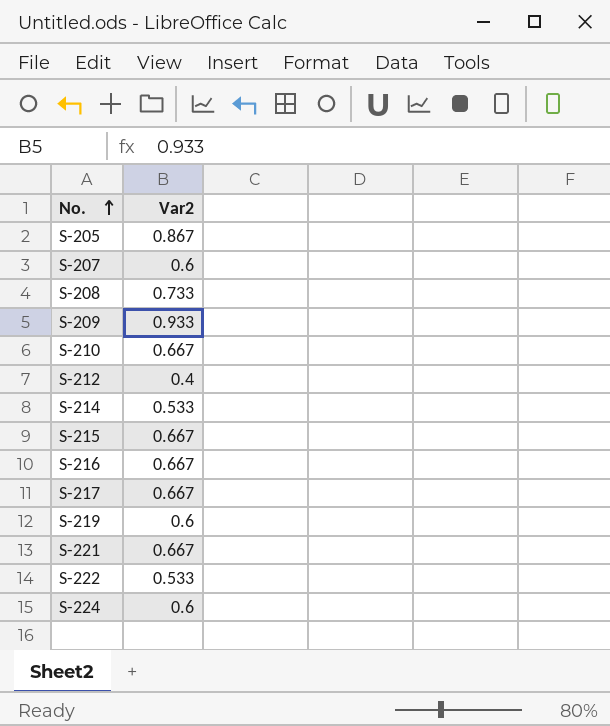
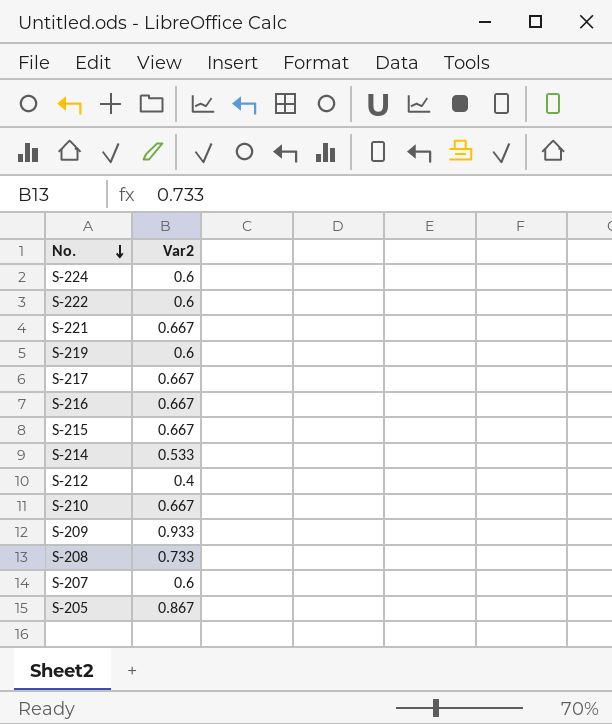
row order: No. ascending -> No. descending
S-222 | Var2: 0.533 -> 0.6

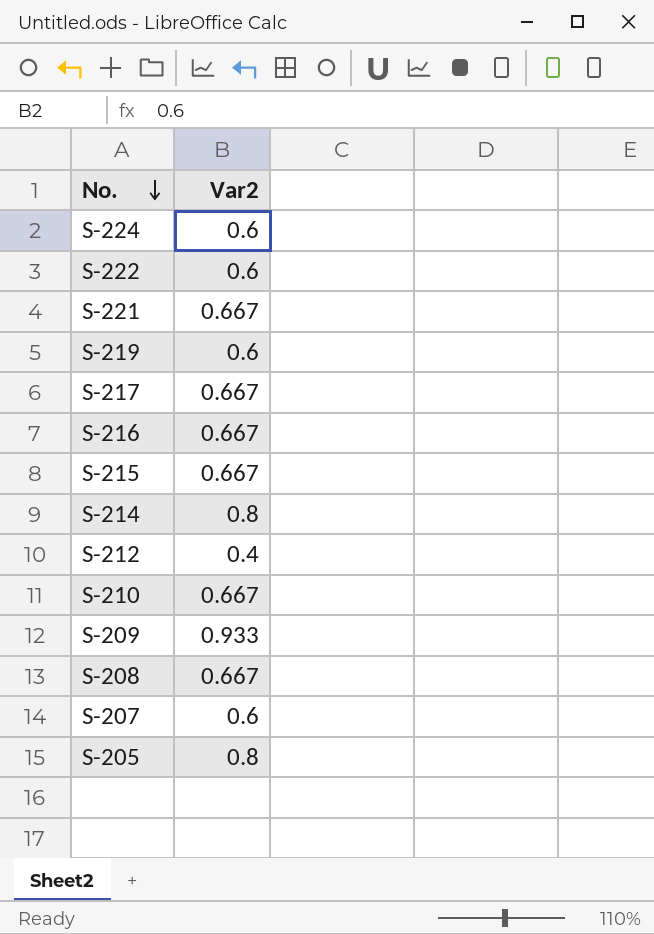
S-214 | Var2: 0.533 -> 0.8
S-208 | Var2: 0.733 -> 0.667
S-205 | Var2: 0.867 -> 0.8

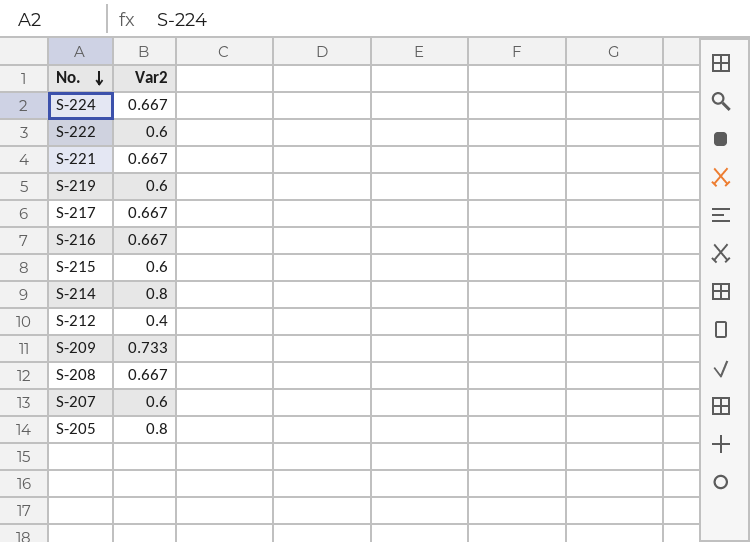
row S-210: 0.667 -> none
S-224 | Var2: 0.6 -> 0.667
S-215 | Var2: 0.667 -> 0.6
S-209 | Var2: 0.933 -> 0.733

